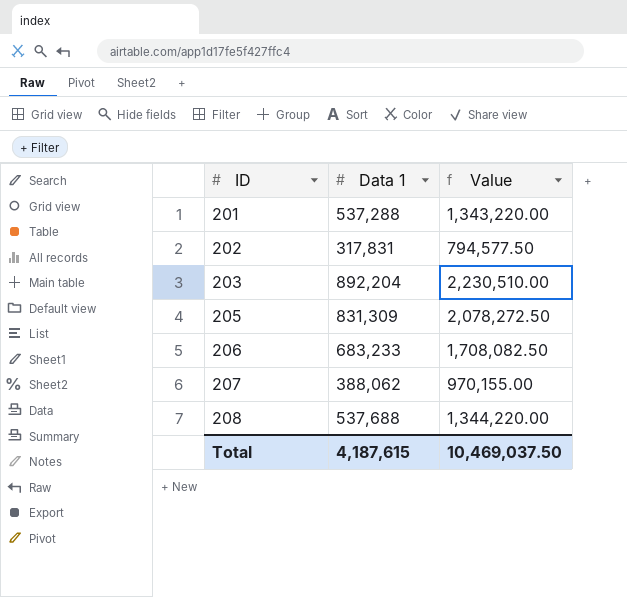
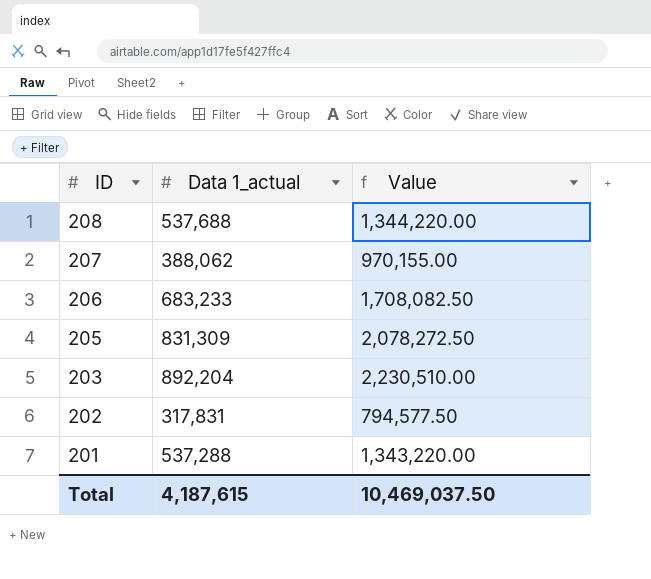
row order: ID ascending -> ID descending
column name: Data 1 -> Data 1_actual

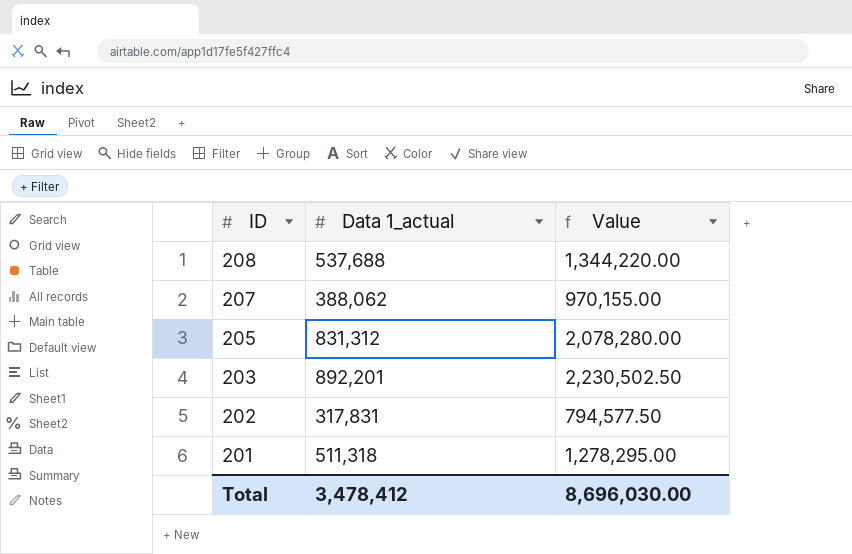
row 206: 683,233 | 1,708,082.50 -> none
205 | Data 1_actual: 831,309 -> 831,312
205 | Value: 2,078,272.50 -> 2,078,280.00
203 | Data 1_actual: 892,204 -> 892,201
203 | Value: 2,230,510.00 -> 2,230,502.50
201 | Data 1_actual: 537,288 -> 511,318
201 | Value: 1,343,220.00 -> 1,278,295.00
Total | Data 1_actual: 4,187,615 -> 3,478,412
Total | Value: 10,469,037.50 -> 8,696,030.00

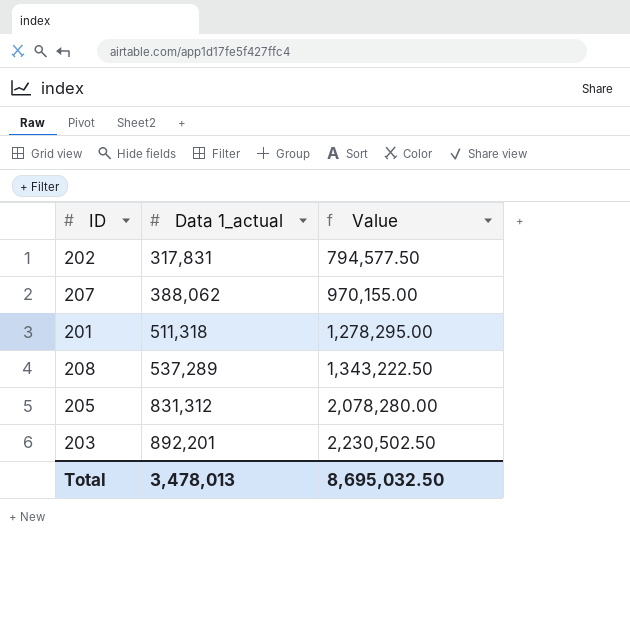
row order: ID descending -> Data 1_actual ascending
208 | Data 1_actual: 537,688 -> 537,289
208 | Value: 1,344,220.00 -> 1,343,222.50
Total | Data 1_actual: 3,478,412 -> 3,478,013
Total | Value: 8,696,030.00 -> 8,695,032.50

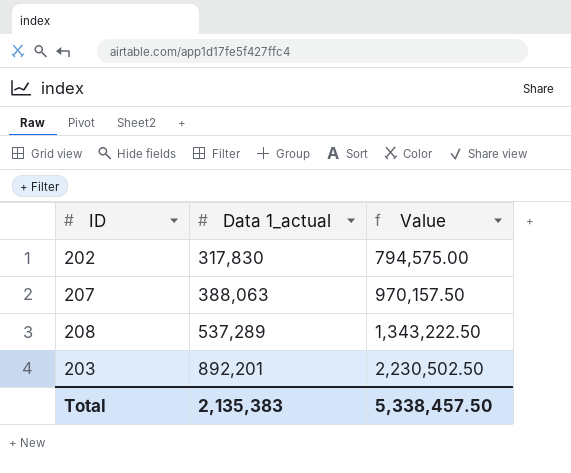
row 201: 511,318 | 1,278,295.00 -> none
row 205: 831,312 | 2,078,280.00 -> none
202 | Data 1_actual: 317,831 -> 317,830
202 | Value: 794,577.50 -> 794,575.00
207 | Data 1_actual: 388,062 -> 388,063
207 | Value: 970,155.00 -> 970,157.50
Total | Data 1_actual: 3,478,013 -> 2,135,383
Total | Value: 8,695,032.50 -> 5,338,457.50

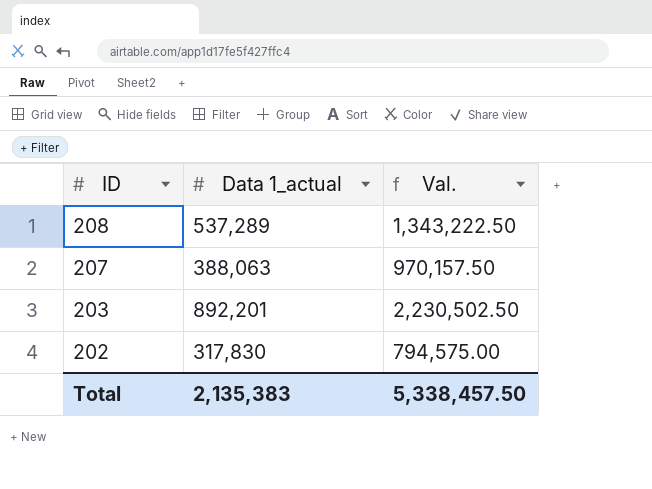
row order: Data 1_actual ascending -> ID descending
column name: Value -> Val.

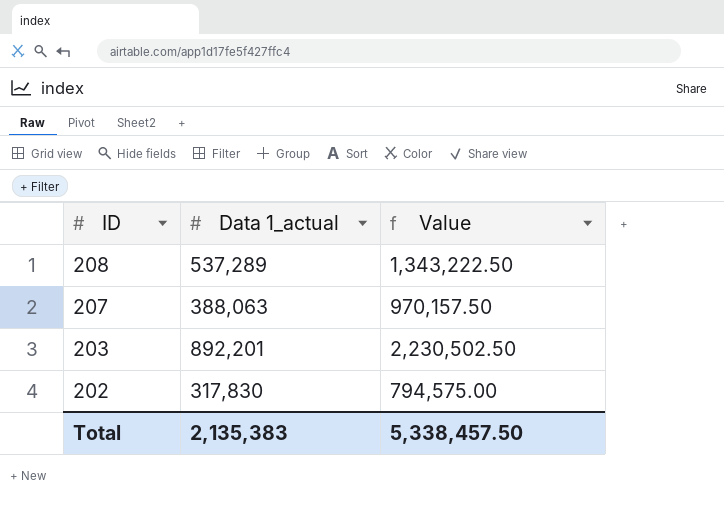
column name: Val. -> Value

